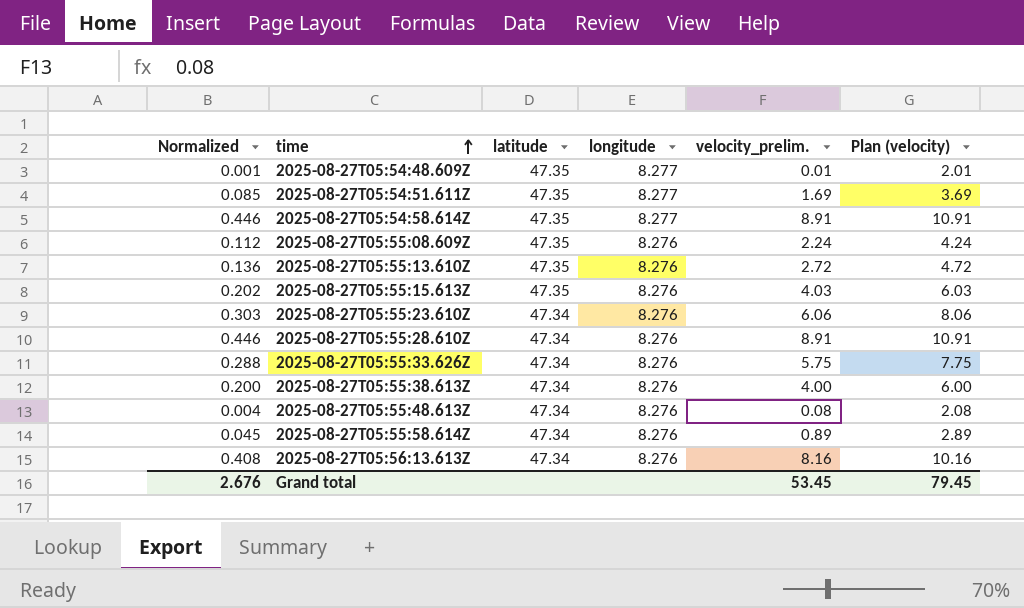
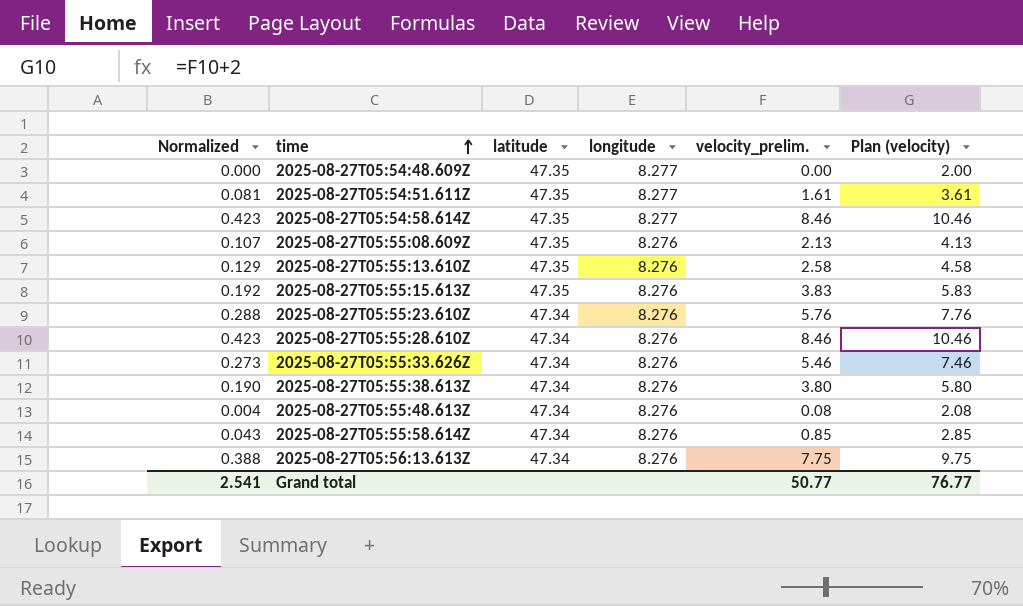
2025-08-27T05:54:48.609Z | Normalized: 0.001 -> 0.000
2025-08-27T05:54:48.609Z | velocity_prelim.: 0.01 -> 0.00
2025-08-27T05:54:48.609Z | Plan (velocity): 2.01 -> 2.00
2025-08-27T05:54:51.611Z | Normalized: 0.085 -> 0.081
2025-08-27T05:54:51.611Z | velocity_prelim.: 1.69 -> 1.61
2025-08-27T05:54:51.611Z | Plan (velocity): 3.69 -> 3.61
2025-08-27T05:54:58.614Z | Normalized: 0.446 -> 0.423
2025-08-27T05:54:58.614Z | velocity_prelim.: 8.91 -> 8.46
2025-08-27T05:54:58.614Z | Plan (velocity): 10.91 -> 10.46
2025-08-27T05:55:08.609Z | Normalized: 0.112 -> 0.107
2025-08-27T05:55:08.609Z | velocity_prelim.: 2.24 -> 2.13
2025-08-27T05:55:08.609Z | Plan (velocity): 4.24 -> 4.13
2025-08-27T05:55:13.610Z | Normalized: 0.136 -> 0.129
2025-08-27T05:55:13.610Z | velocity_prelim.: 2.72 -> 2.58
2025-08-27T05:55:13.610Z | Plan (velocity): 4.72 -> 4.58
2025-08-27T05:55:15.613Z | Normalized: 0.202 -> 0.192
2025-08-27T05:55:15.613Z | velocity_prelim.: 4.03 -> 3.83
2025-08-27T05:55:15.613Z | Plan (velocity): 6.03 -> 5.83
2025-08-27T05:55:23.610Z | Normalized: 0.303 -> 0.288
2025-08-27T05:55:23.610Z | velocity_prelim.: 6.06 -> 5.76
2025-08-27T05:55:23.610Z | Plan (velocity): 8.06 -> 7.76
2025-08-27T05:55:28.610Z | Normalized: 0.446 -> 0.423
2025-08-27T05:55:28.610Z | velocity_prelim.: 8.91 -> 8.46
2025-08-27T05:55:28.610Z | Plan (velocity): 10.91 -> 10.46
2025-08-27T05:55:33.626Z | Normalized: 0.288 -> 0.273
2025-08-27T05:55:33.626Z | velocity_prelim.: 5.75 -> 5.46
2025-08-27T05:55:33.626Z | Plan (velocity): 7.75 -> 7.46
2025-08-27T05:55:38.613Z | Normalized: 0.200 -> 0.190
2025-08-27T05:55:38.613Z | velocity_prelim.: 4.00 -> 3.80
2025-08-27T05:55:38.613Z | Plan (velocity): 6.00 -> 5.80
2025-08-27T05:55:58.614Z | Normalized: 0.045 -> 0.043
2025-08-27T05:55:58.614Z | velocity_prelim.: 0.89 -> 0.85
2025-08-27T05:55:58.614Z | Plan (velocity): 2.89 -> 2.85
2025-08-27T05:56:13.613Z | Normalized: 0.408 -> 0.388
2025-08-27T05:56:13.613Z | velocity_prelim.: 8.16 -> 7.75
2025-08-27T05:56:13.613Z | Plan (velocity): 10.16 -> 9.75
Grand total | Normalized: 2.676 -> 2.541
Grand total | velocity_prelim.: 53.45 -> 50.77
Grand total | Plan (velocity): 79.45 -> 76.77

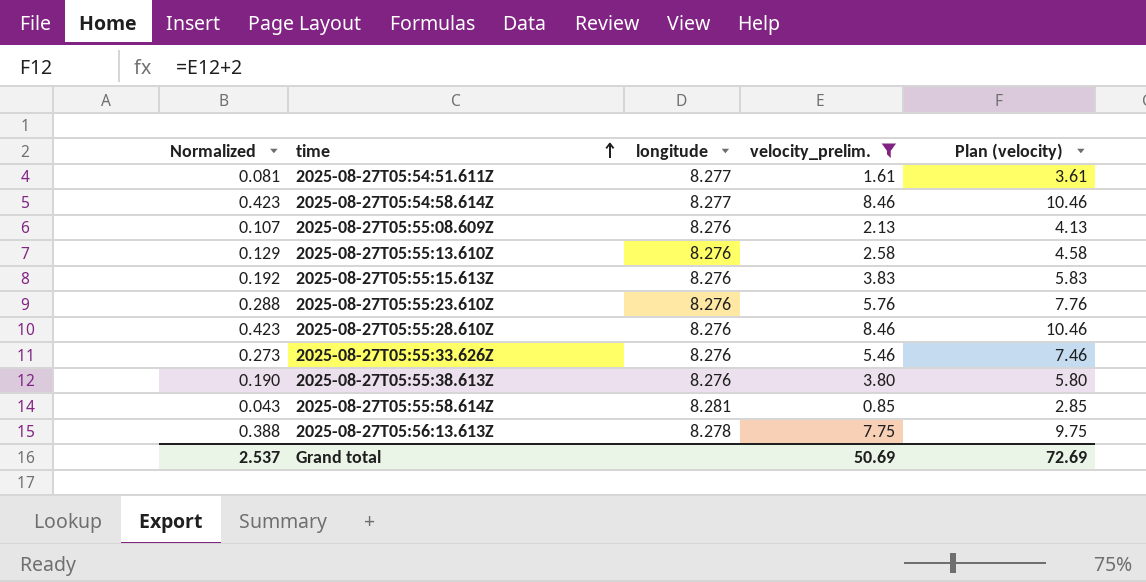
filter: none -> velocity_prelim. >= 0.85
column latitude | position: 3 -> none
2025-08-27T05:55:58.614Z | longitude: 8.276 -> 8.281
2025-08-27T05:56:13.613Z | longitude: 8.276 -> 8.278
Grand total | Normalized: 2.541 -> 2.537
Grand total | velocity_prelim.: 50.77 -> 50.69
Grand total | Plan (velocity): 76.77 -> 72.69

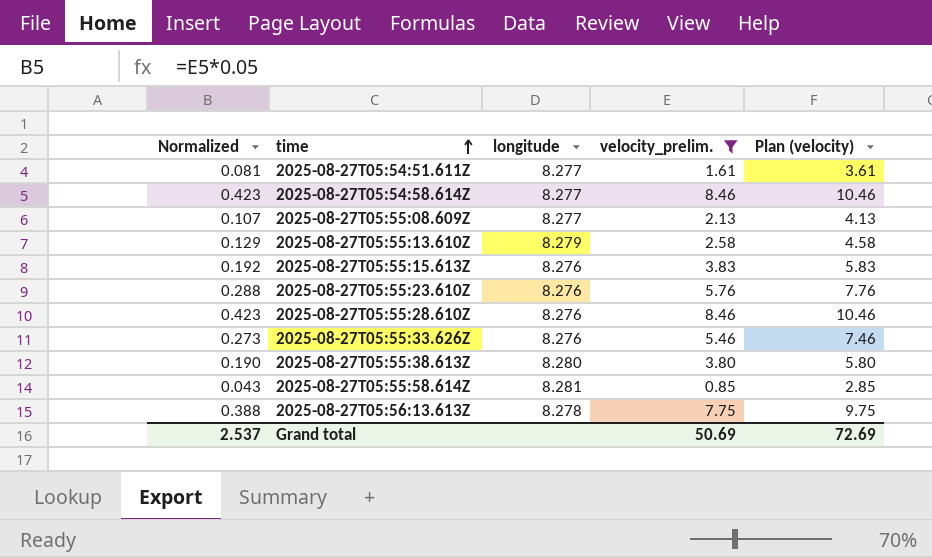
2025-08-27T05:55:08.609Z | longitude: 8.276 -> 8.277
2025-08-27T05:55:13.610Z | longitude: 8.276 -> 8.279
2025-08-27T05:55:38.613Z | longitude: 8.276 -> 8.280

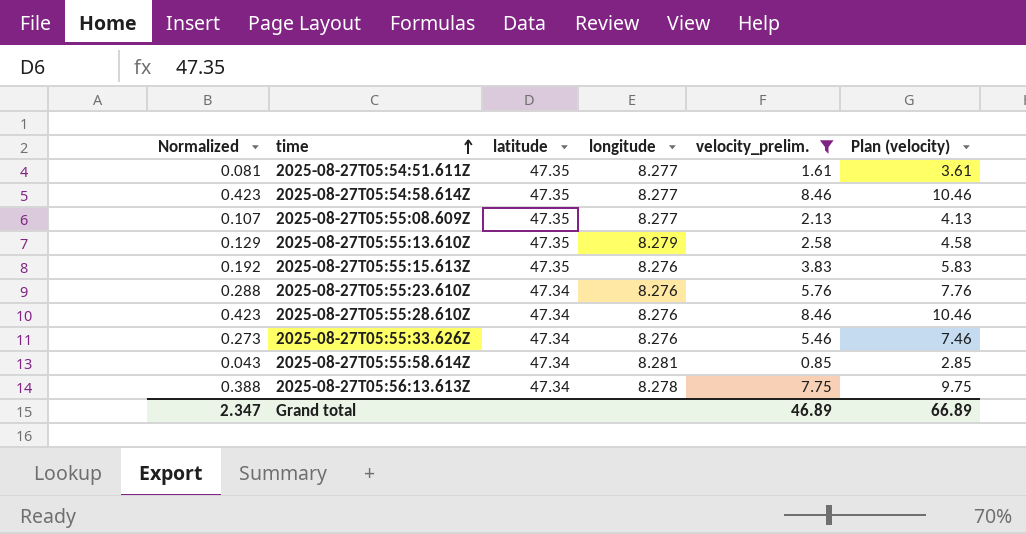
column latitude | position: none -> 3
row 2025-08-27T05:55:38.613Z: 0.190 | 8.280 | 3.80 | 5.80 -> none
Grand total | Normalized: 2.537 -> 2.347
Grand total | velocity_prelim.: 50.69 -> 46.89
Grand total | Plan (velocity): 72.69 -> 66.89

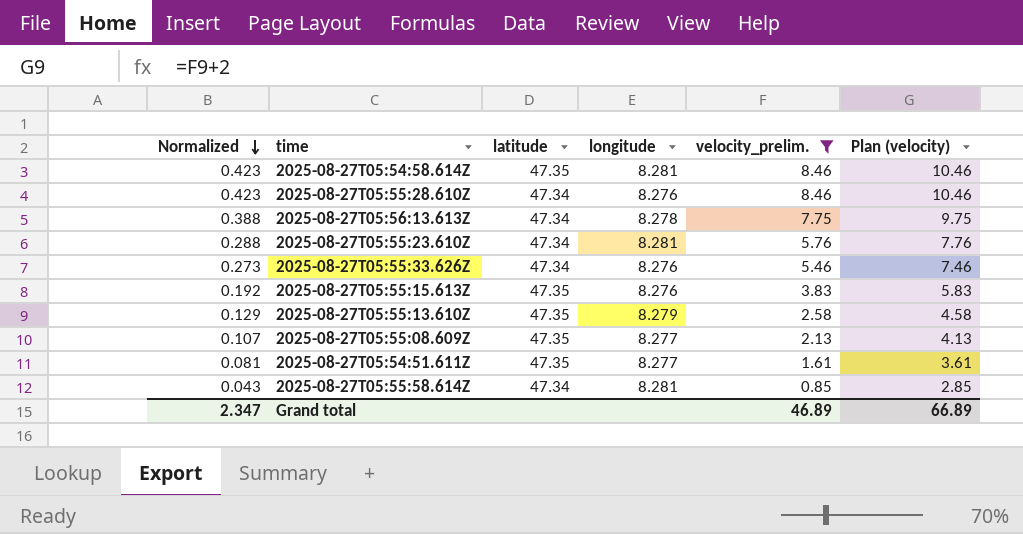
row order: time ascending -> Normalized descending
2025-08-27T05:54:58.614Z | longitude: 8.277 -> 8.281
2025-08-27T05:55:23.610Z | longitude: 8.276 -> 8.281

